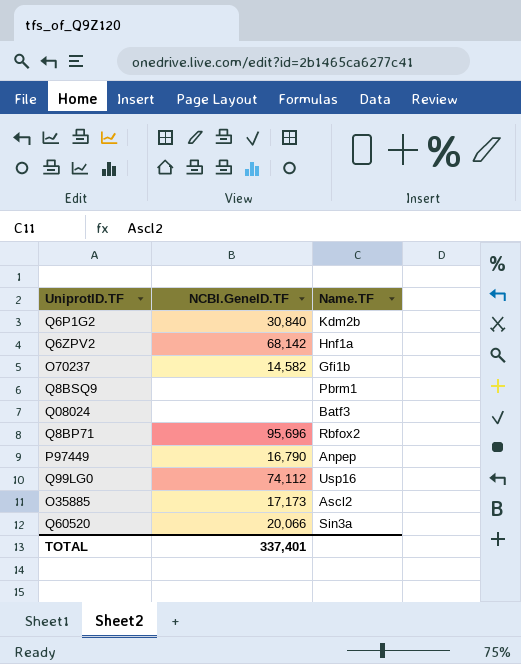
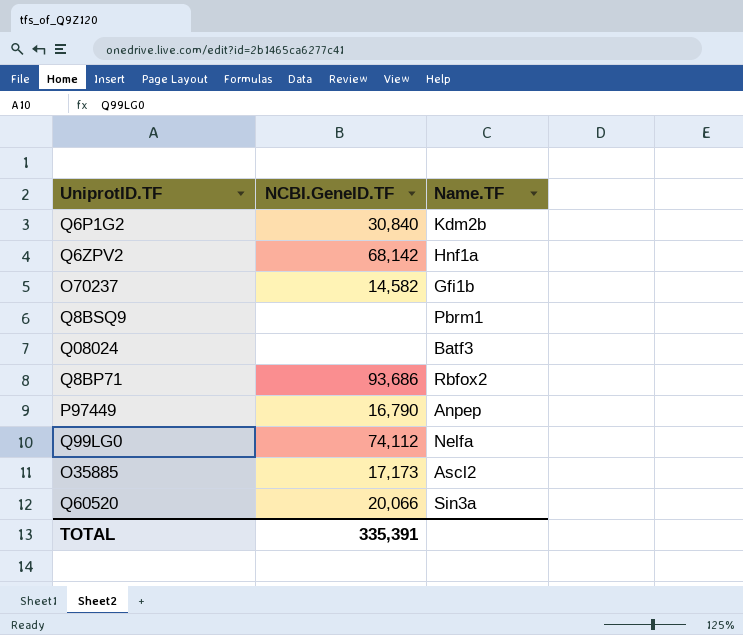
Q8BP71 | NCBI.GeneID.TF: 95,696 -> 93,686
Q99LG0 | Name.TF: Usp16 -> Nelfa
TOTAL | NCBI.GeneID.TF: 337,401 -> 335,391

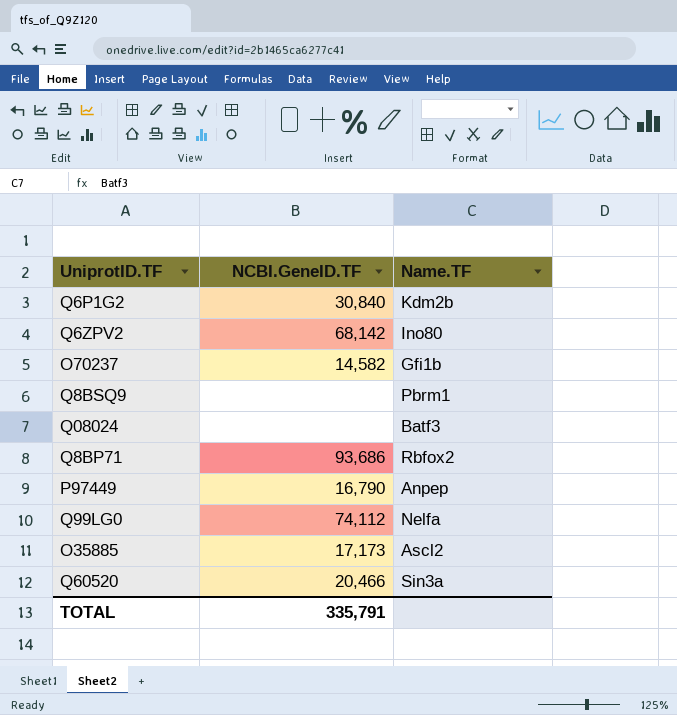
Q6ZPV2 | Name.TF: Hnf1a -> Ino80
Q60520 | NCBI.GeneID.TF: 20,066 -> 20,466
TOTAL | NCBI.GeneID.TF: 335,391 -> 335,791

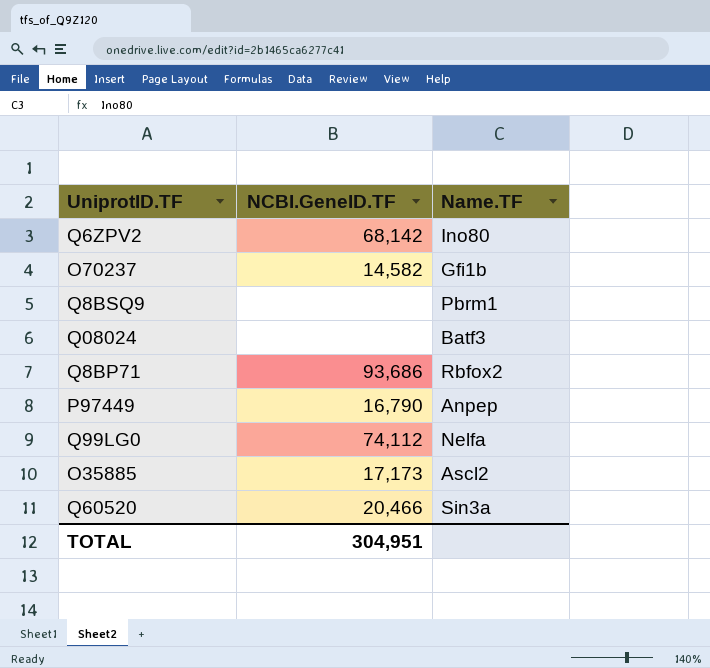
row Q6P1G2: 30,840 | Kdm2b -> none
TOTAL | NCBI.GeneID.TF: 335,791 -> 304,951

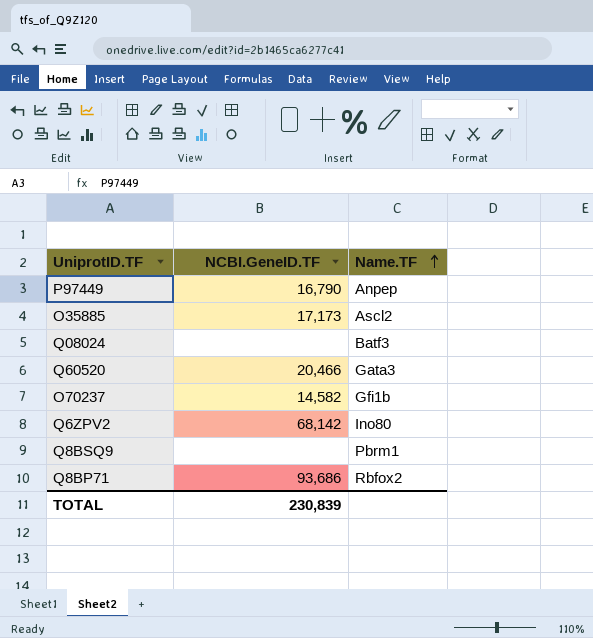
row order: none -> Name.TF ascending
row Q99LG0: 74,112 | Nelfa -> none
Q60520 | Name.TF: Sin3a -> Gata3
TOTAL | NCBI.GeneID.TF: 304,951 -> 230,839

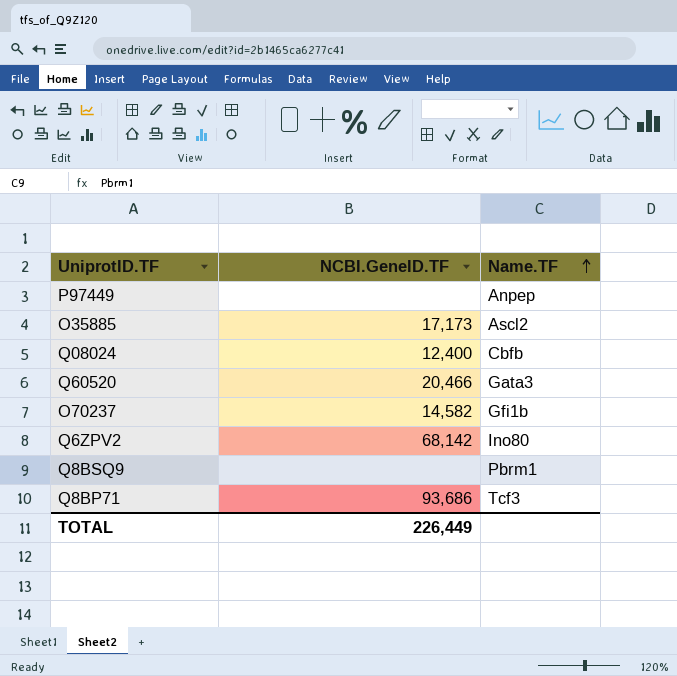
P97449 | NCBI.GeneID.TF: 16,790 -> none
Q08024 | NCBI.GeneID.TF: none -> 12,400
Q08024 | Name.TF: Batf3 -> Cbfb
Q8BP71 | Name.TF: Rbfox2 -> Tcf3
TOTAL | NCBI.GeneID.TF: 230,839 -> 226,449

